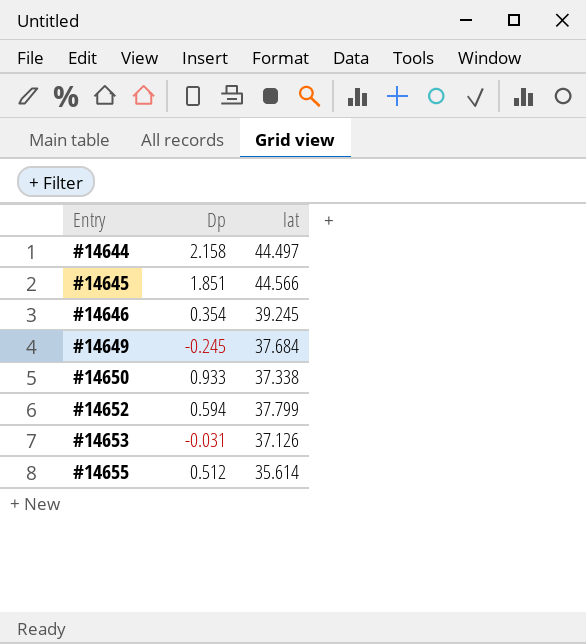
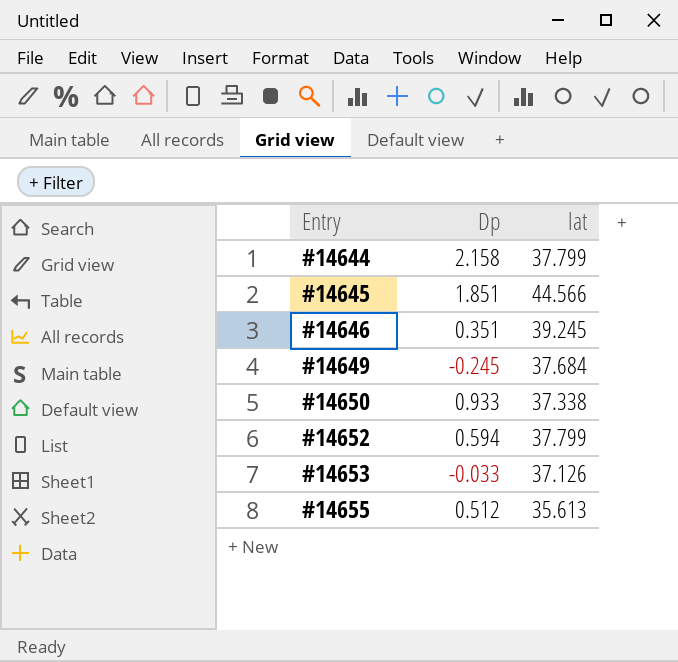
#14644 | lat: 44.497 -> 37.799
#14646 | Dp: 0.354 -> 0.351
#14653 | Dp: -0.031 -> -0.033
#14655 | lat: 35.614 -> 35.613

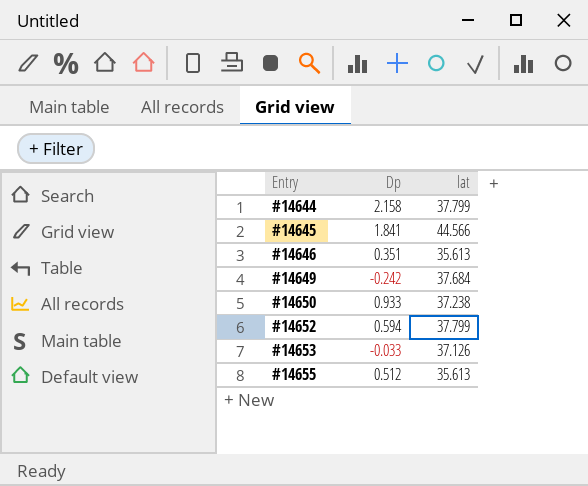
#14645 | Dp: 1.851 -> 1.841
#14646 | lat: 39.245 -> 35.613
#14649 | Dp: -0.245 -> -0.242
#14650 | lat: 37.338 -> 37.238

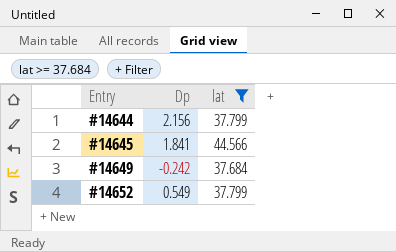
filter: none -> lat >= 37.684
#14644 | Dp: 2.158 -> 2.156
#14652 | Dp: 0.594 -> 0.549

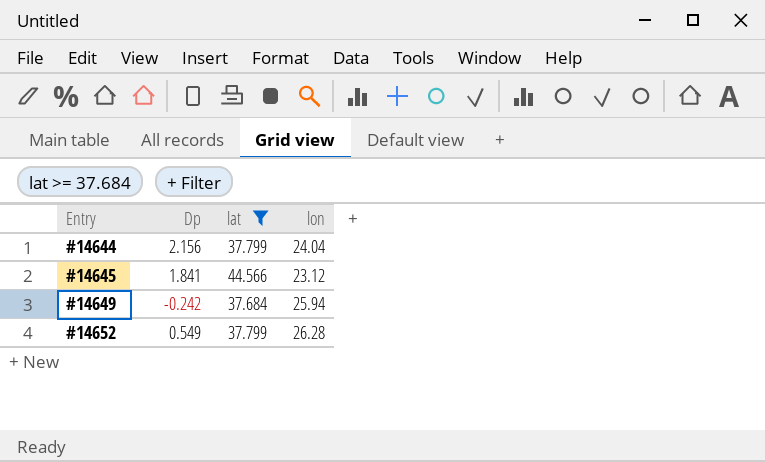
column lon | position: none -> 4

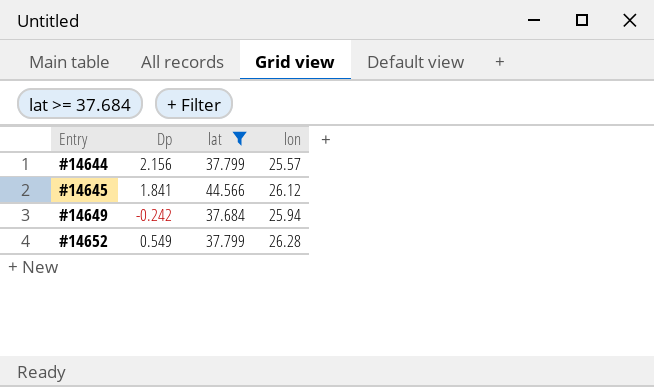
#14644 | lon: 24.04 -> 25.57
#14645 | lon: 23.12 -> 26.12

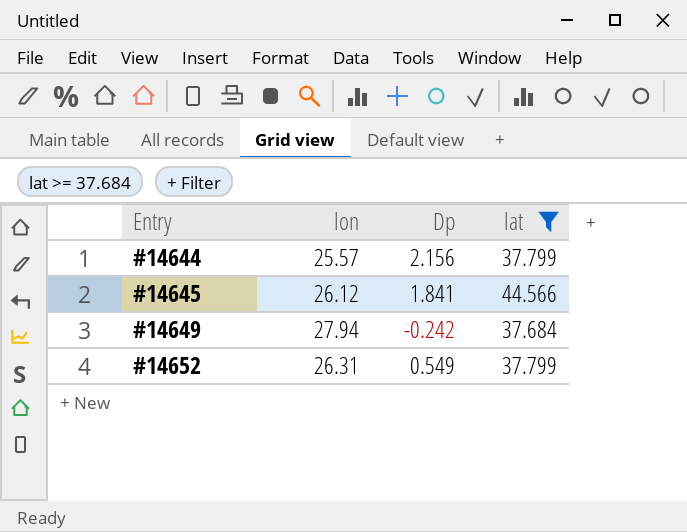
column lon | position: 4 -> 2
#14649 | lon: 25.94 -> 27.94
#14652 | lon: 26.28 -> 26.31

